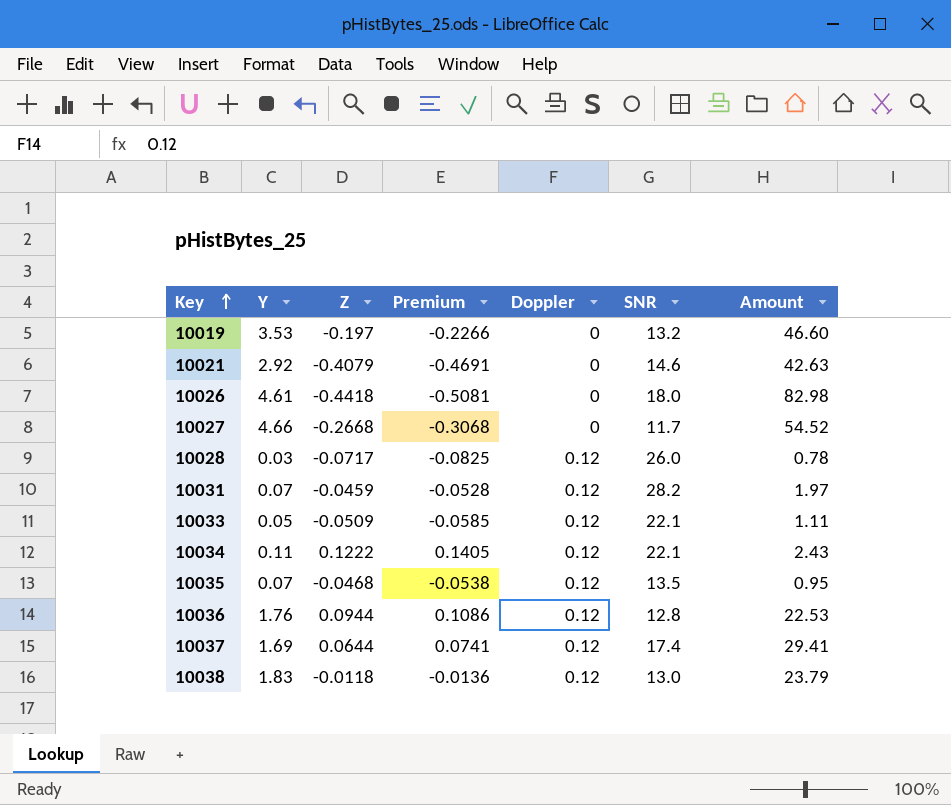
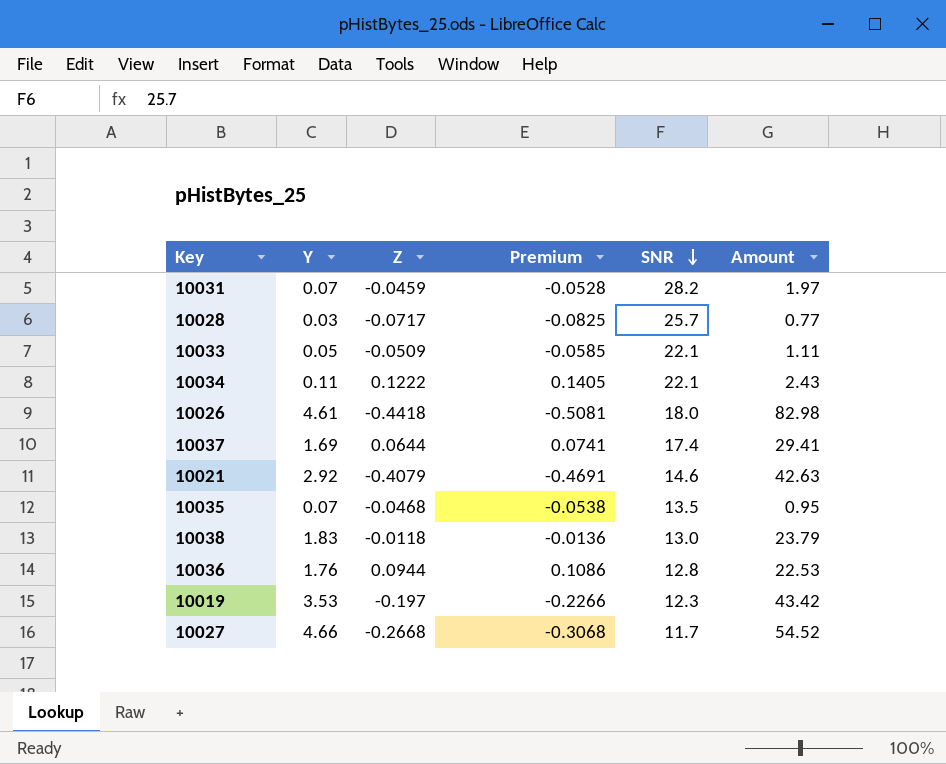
row order: Key ascending -> SNR descending
column Doppler | position: 5 -> none
10028 | SNR: 26.0 -> 25.7
10028 | Amount: 0.78 -> 0.77
10019 | SNR: 13.2 -> 12.3
10019 | Amount: 46.60 -> 43.42

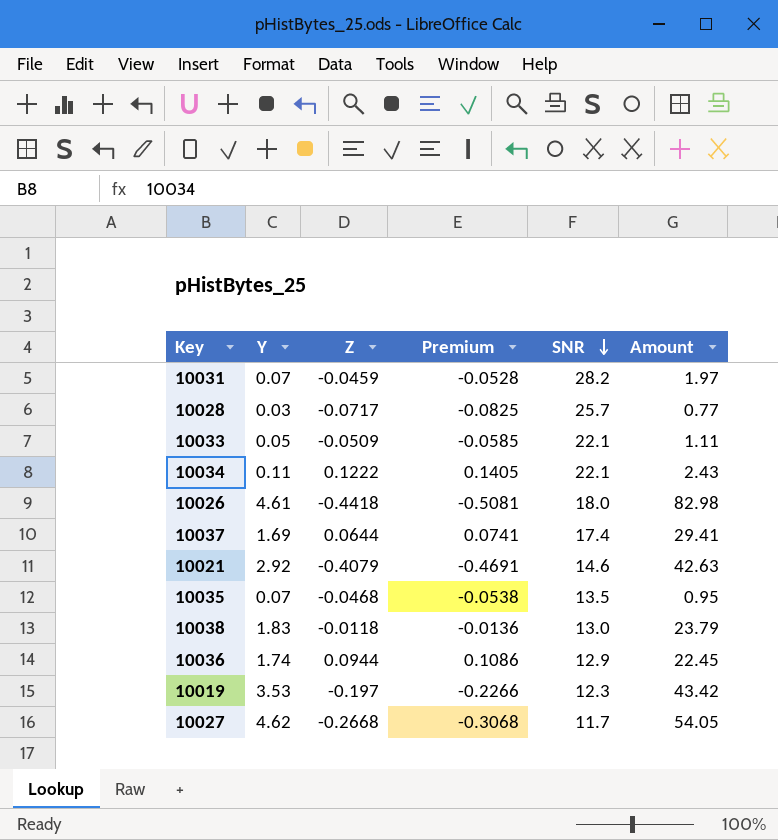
10036 | Y: 1.76 -> 1.74
10036 | SNR: 12.8 -> 12.9
10036 | Amount: 22.53 -> 22.45
10027 | Y: 4.66 -> 4.62
10027 | Amount: 54.52 -> 54.05

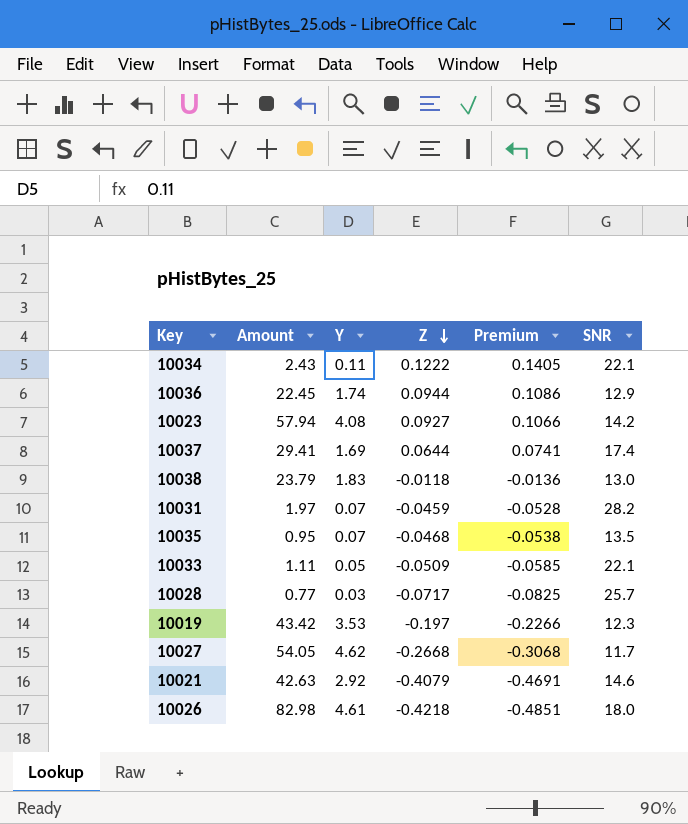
row order: SNR descending -> Z descending
column Amount | position: 6 -> 2
row 10023: none -> 57.94 | 4.08 | 0.0927 | 0.1066 | 14.2
10026 | Z: -0.4418 -> -0.4218
10026 | Premium: -0.5081 -> -0.4851

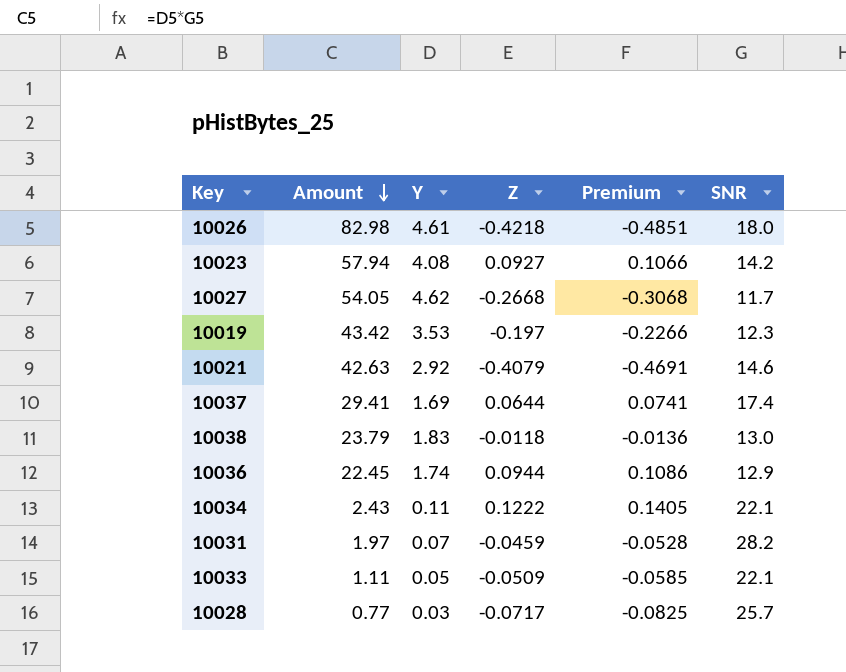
row order: Z descending -> Amount descending
row 10035: 0.95 | 0.07 | -0.0468 | -0.0538 | 13.5 -> none

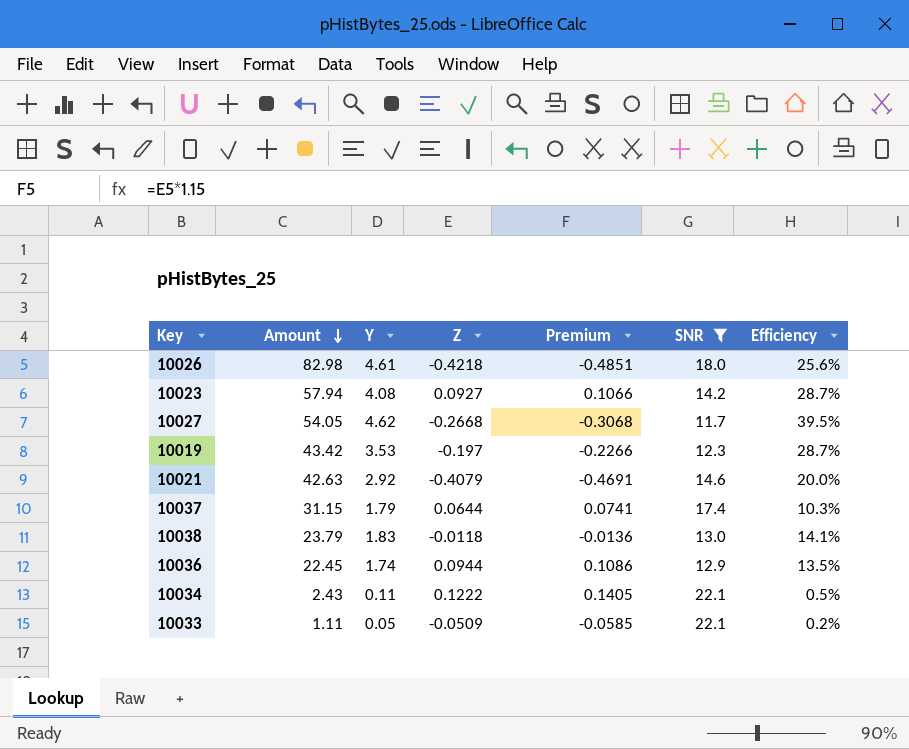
filter: none -> SNR <= 22.1
column Efficiency | formula: none -> [Y] / [SNR]
10037 | Amount: 29.41 -> 31.15
10037 | Y: 1.69 -> 1.79

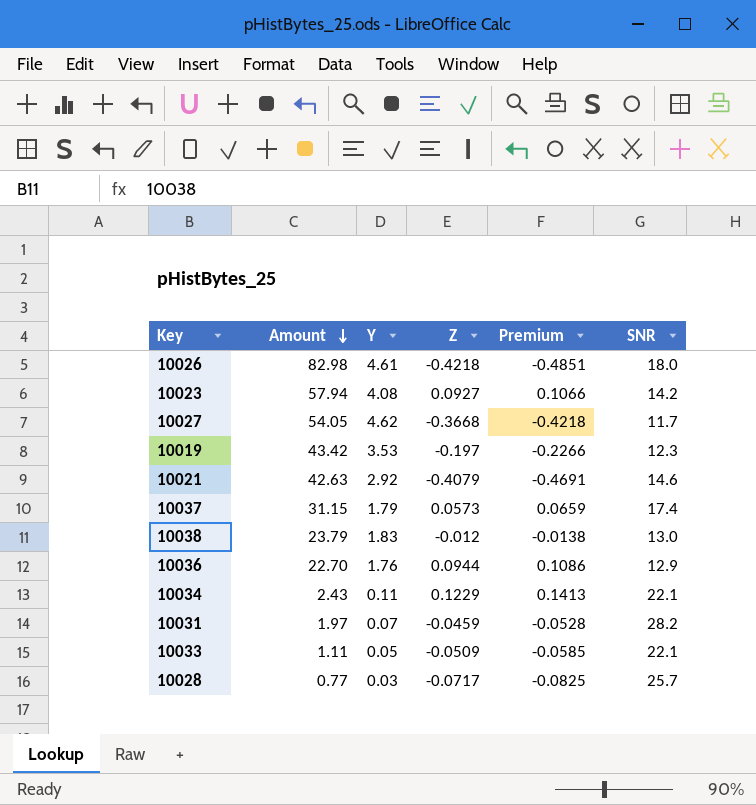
filter: SNR <= 22.1 -> none
column Efficiency | formula: [Y] / [SNR] -> none
10027 | Z: -0.2668 -> -0.3668
10027 | Premium: -0.3068 -> -0.4218
10037 | Z: 0.0644 -> 0.0573
10037 | Premium: 0.0741 -> 0.0659
10038 | Z: -0.0118 -> -0.012
10038 | Premium: -0.0136 -> -0.0138
10036 | Amount: 22.45 -> 22.70
10036 | Y: 1.74 -> 1.76
10034 | Z: 0.1222 -> 0.1229
10034 | Premium: 0.1405 -> 0.1413

